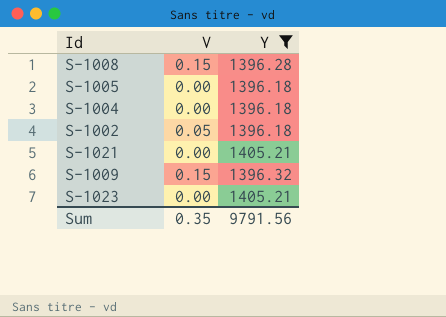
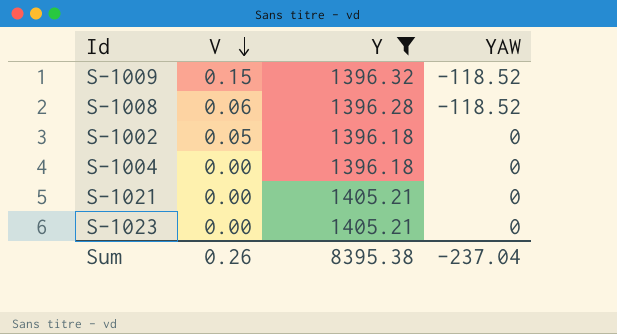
row order: none -> V descending
column YAW | position: none -> 4
row S-1005: 0.00 | 1396.18 -> none
S-1008 | V: 0.15 -> 0.06
Sum | V: 0.35 -> 0.26
Sum | Y: 9791.56 -> 8395.38

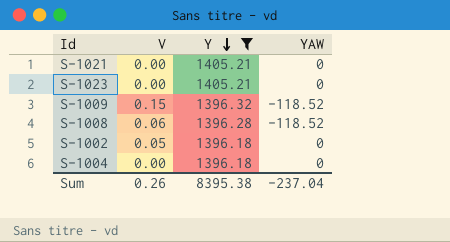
row order: V descending -> Y descending

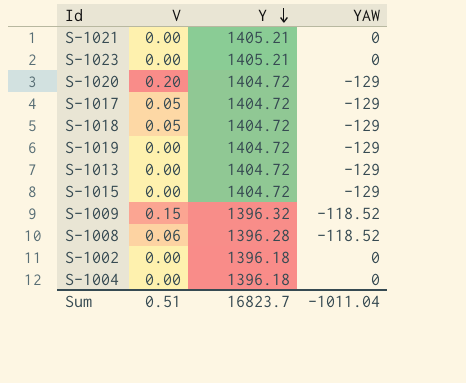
filter: Y != 1404.72 -> none
S-1002 | V: 0.05 -> 0.00
Sum | V: 0.26 -> 0.51
Sum | Y: 8395.38 -> 16823.7
Sum | YAW: -237.04 -> -1011.04

